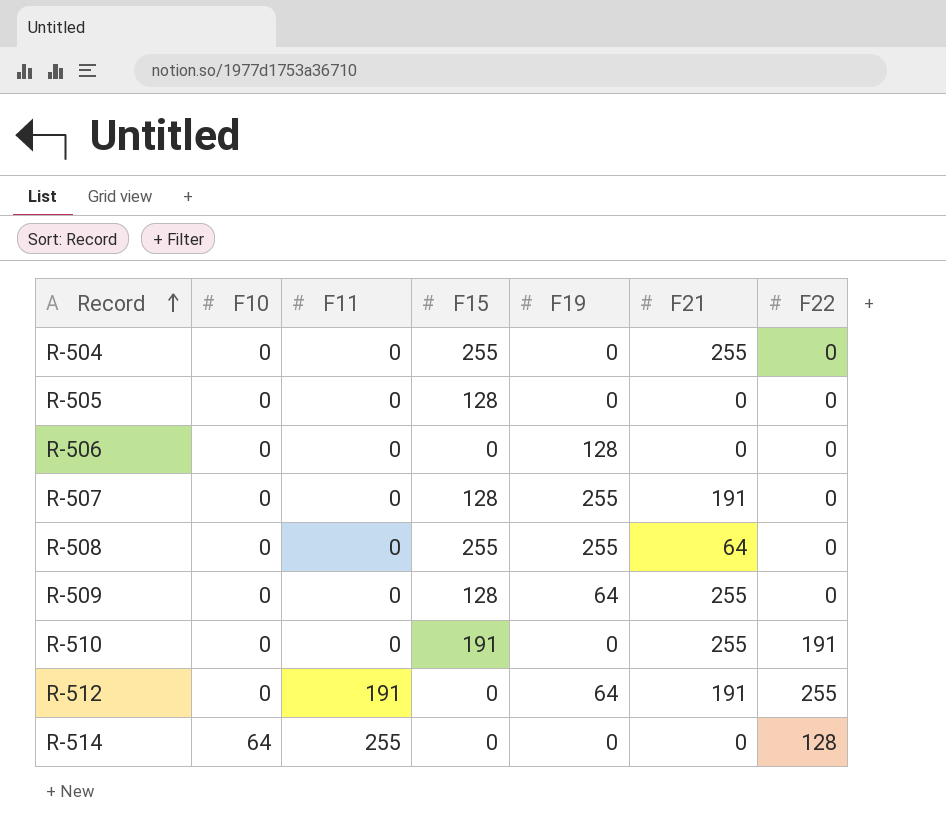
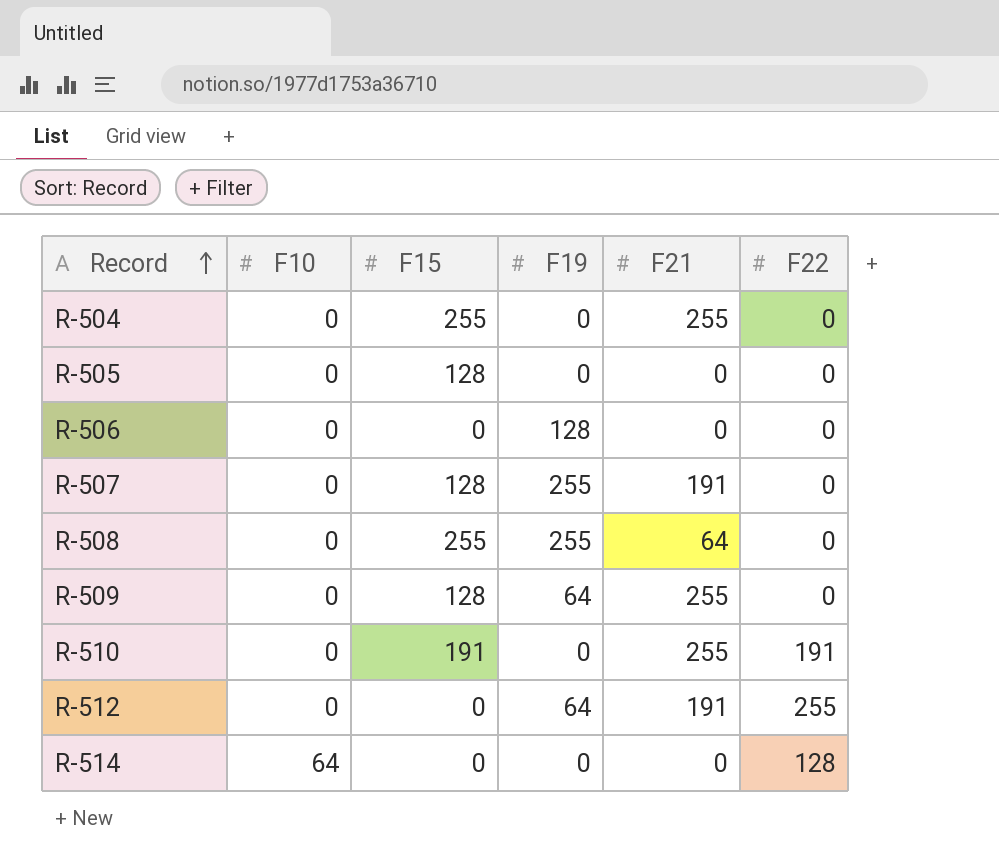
column F11 | position: 3 -> none

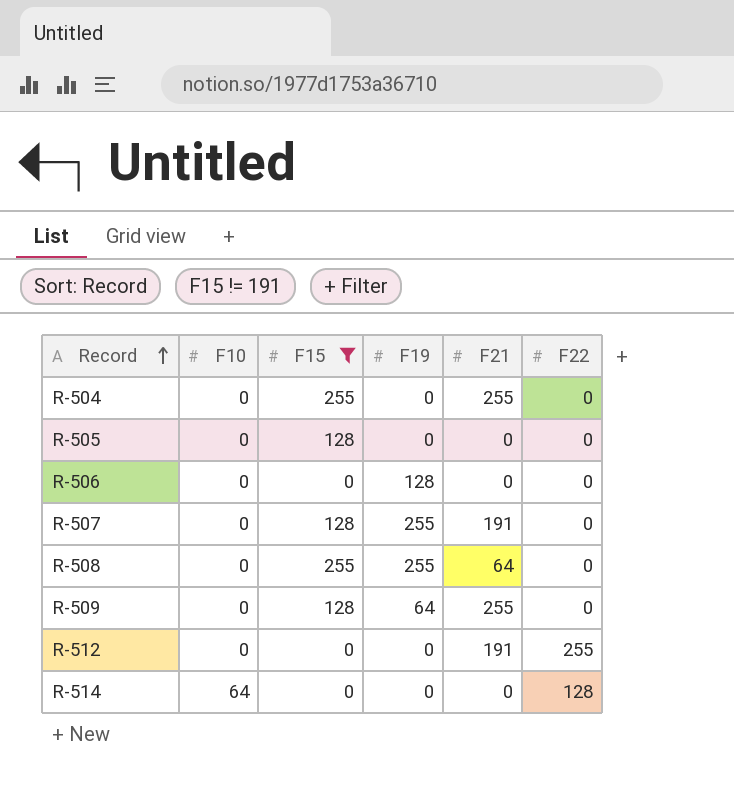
filter: none -> F15 != 191
R-512 | F19: 64 -> 0

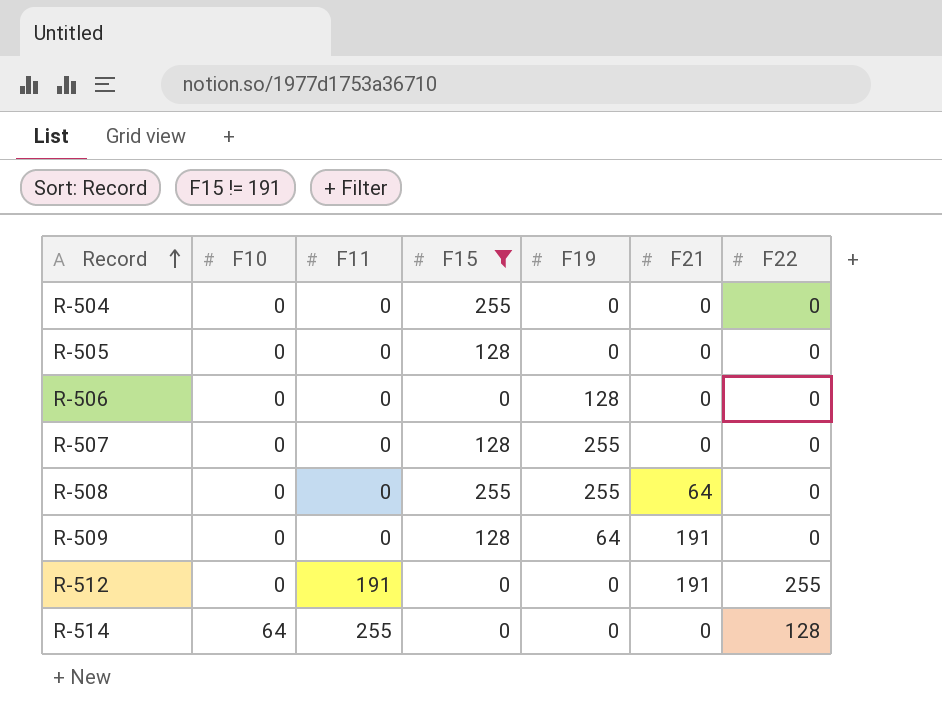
column F11 | position: none -> 3
R-504 | F21: 255 -> 0
R-507 | F21: 191 -> 0
R-509 | F21: 255 -> 191

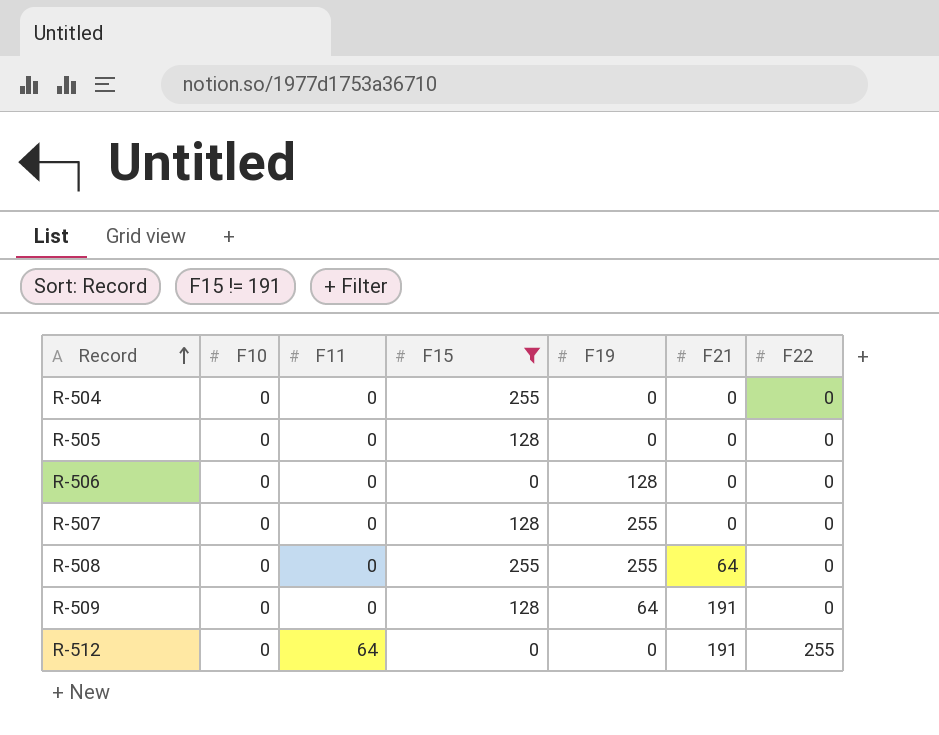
row R-514: 64 | 255 | 0 | 0 | 0 | 128 -> none
R-512 | F11: 191 -> 64

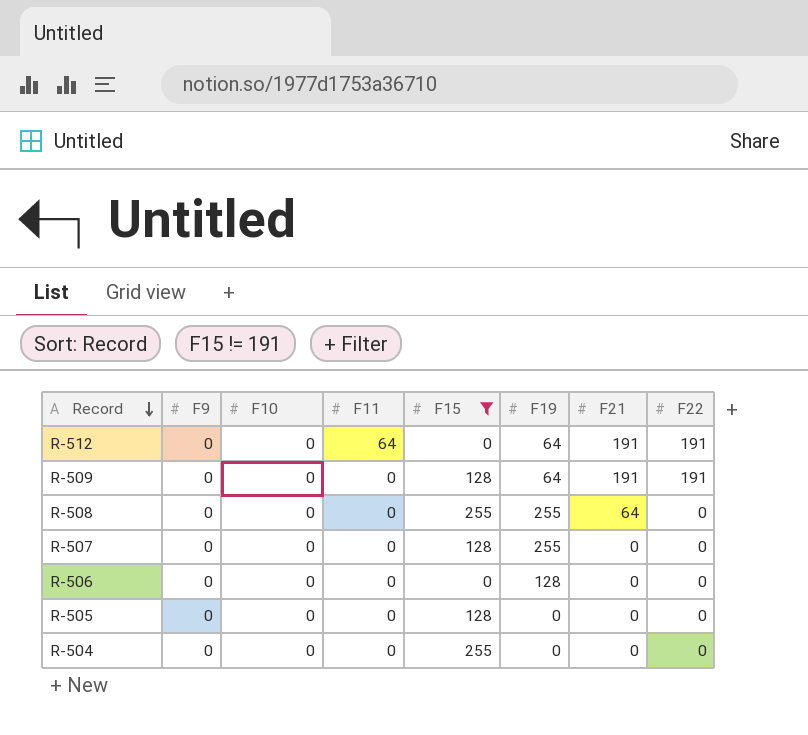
row order: Record ascending -> Record descending
column F9 | position: none -> 2
R-512 | F19: 0 -> 64
R-512 | F22: 255 -> 191
R-509 | F22: 0 -> 191

